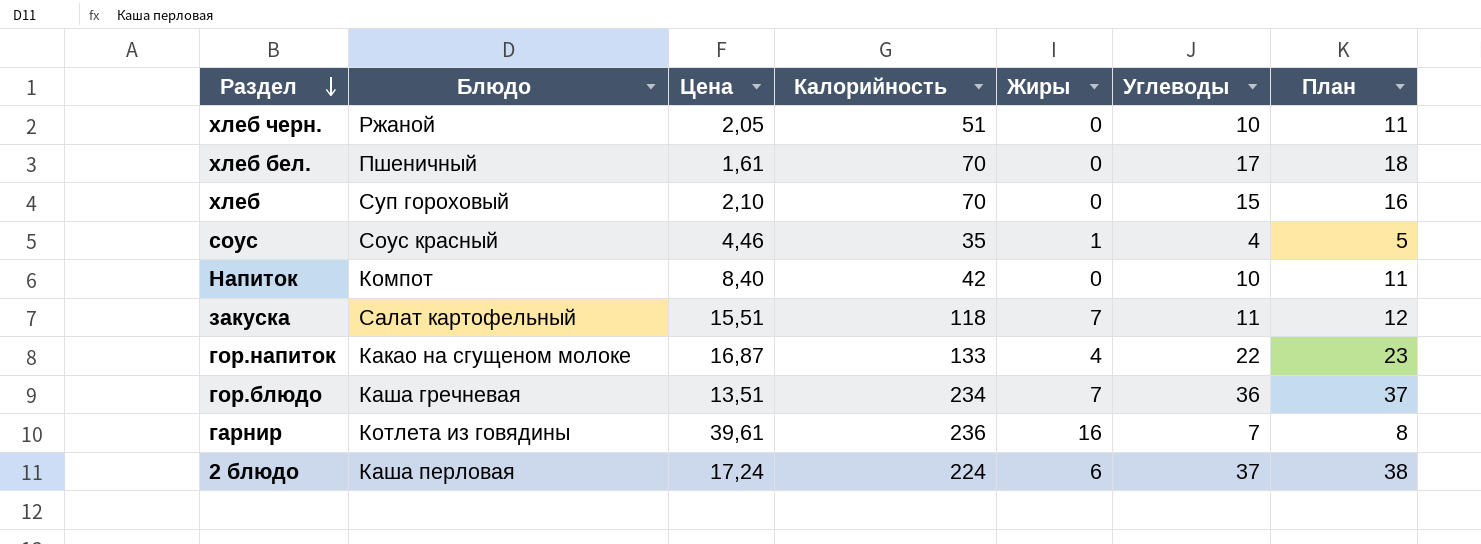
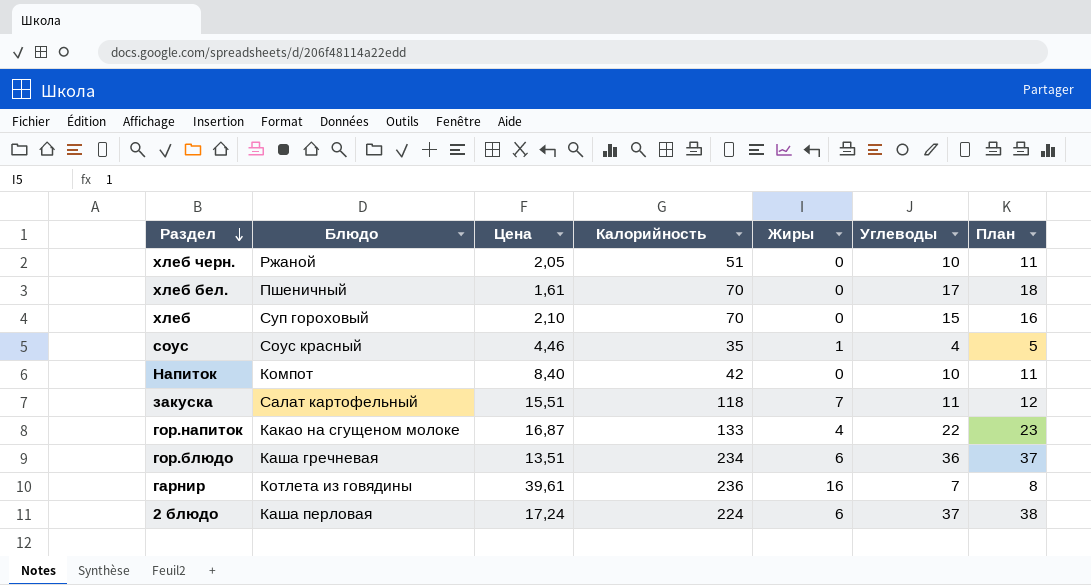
гор.блюдо | Жиры: 7 -> 6

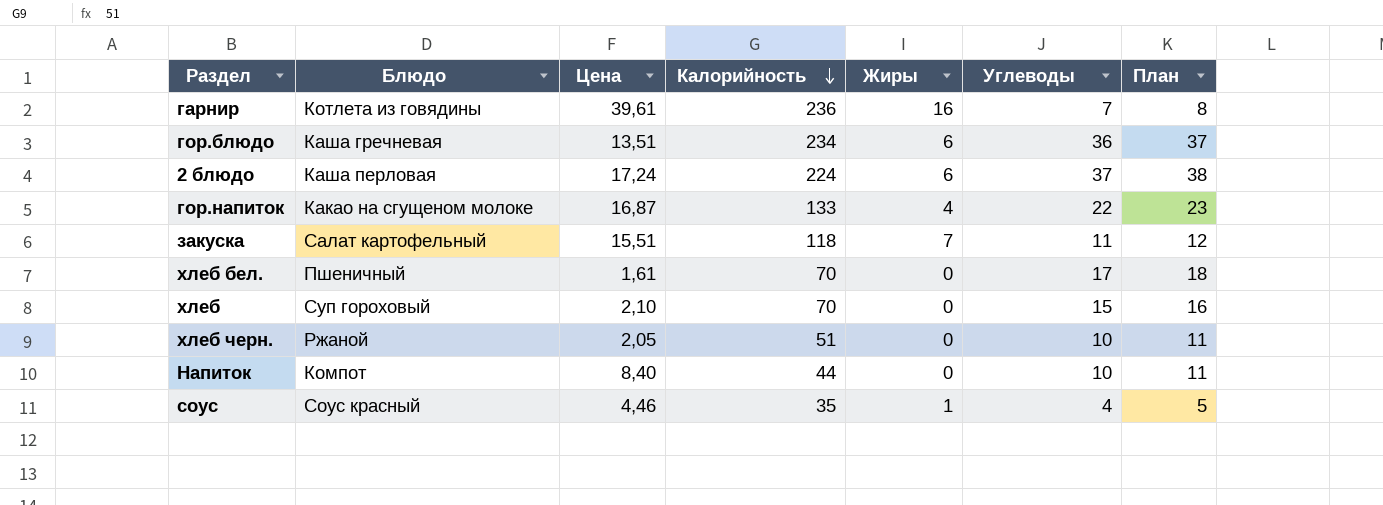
row order: Раздел descending -> Калорийность descending
Напиток | Калорийность: 42 -> 44

